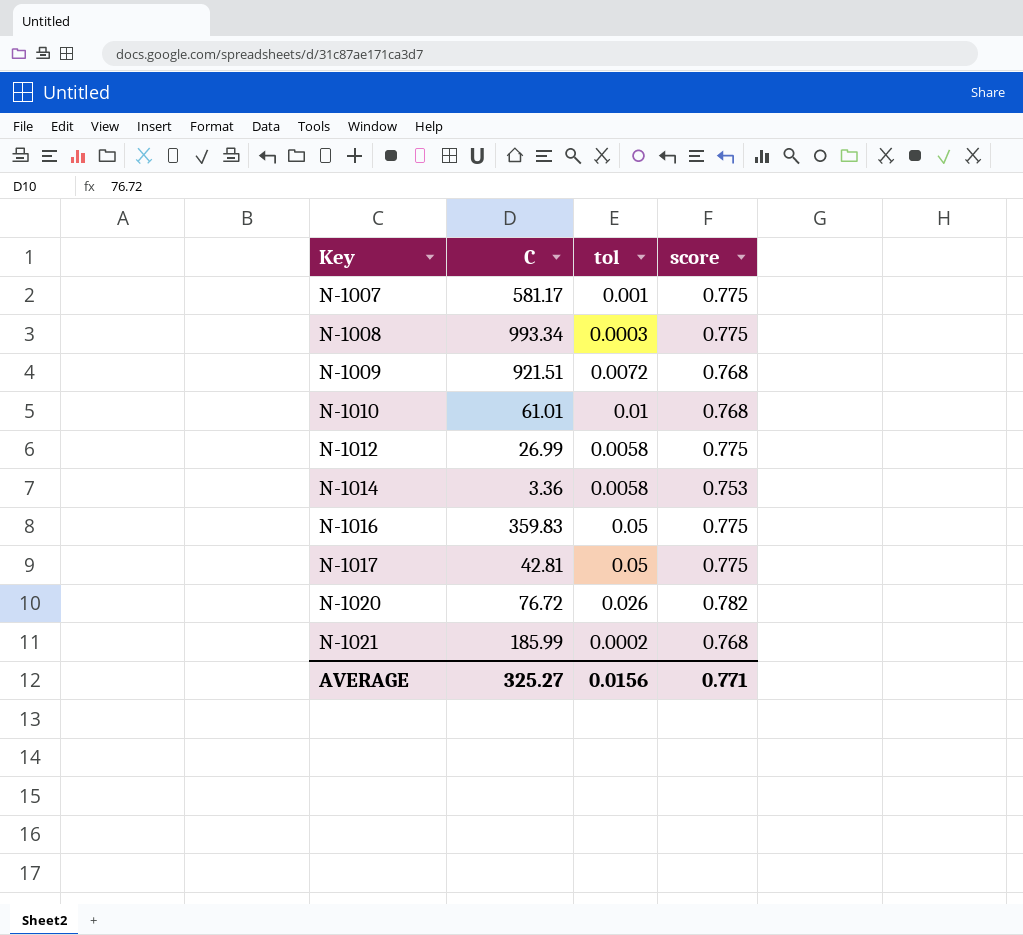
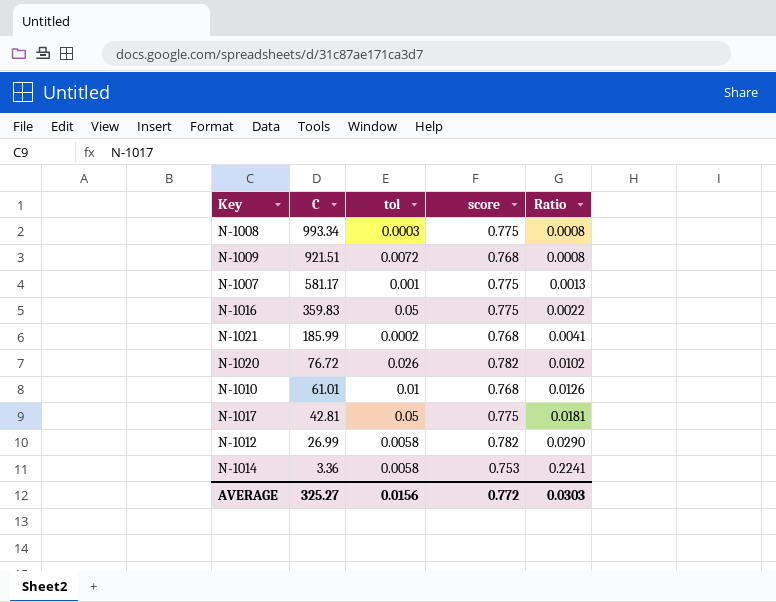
row order: Key ascending -> C descending
column Ratio | formula: none -> [score] / [C]
N-1012 | score: 0.775 -> 0.782
AVERAGE | score: 0.771 -> 0.772

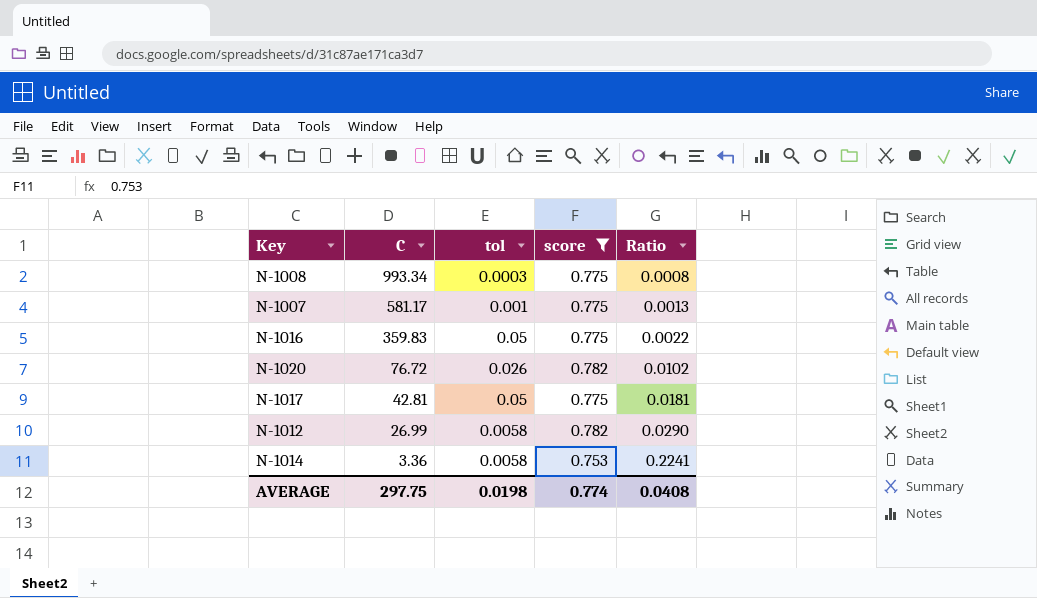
filter: none -> score != 0.768
AVERAGE | C: 325.27 -> 297.75
AVERAGE | tol: 0.0156 -> 0.0198
AVERAGE | score: 0.772 -> 0.774
AVERAGE | Ratio: 0.0303 -> 0.0408

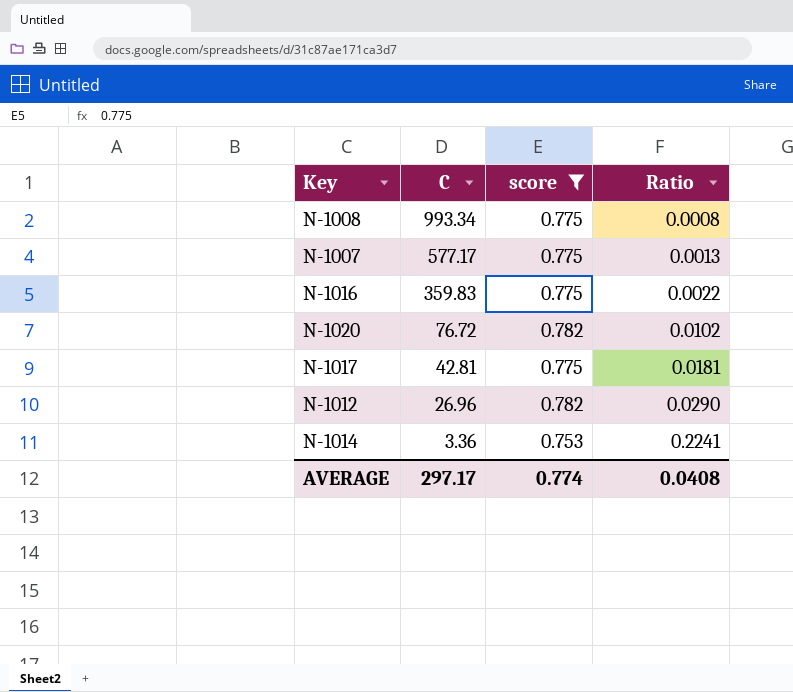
column tol | position: 3 -> none
N-1007 | C: 581.17 -> 577.17
N-1012 | C: 26.99 -> 26.96
AVERAGE | C: 297.75 -> 297.17

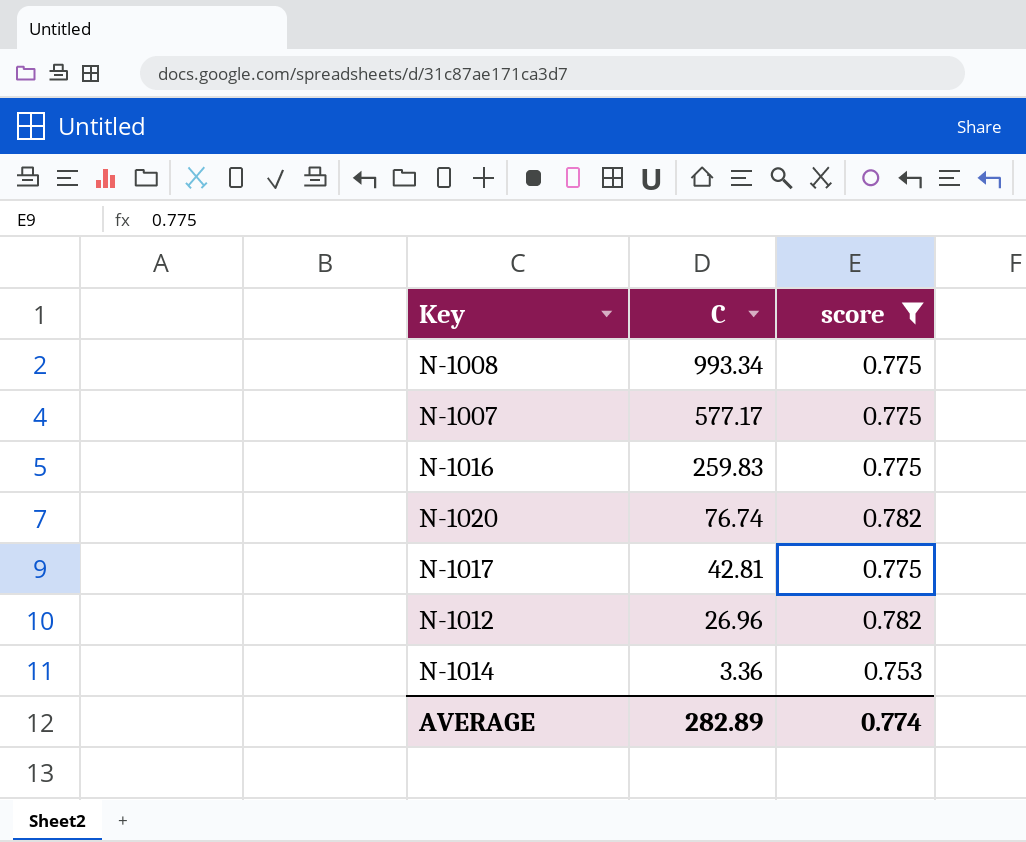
column Ratio | formula: [score] / [C] -> none
N-1016 | C: 359.83 -> 259.83
N-1020 | C: 76.72 -> 76.74
AVERAGE | C: 297.17 -> 282.89

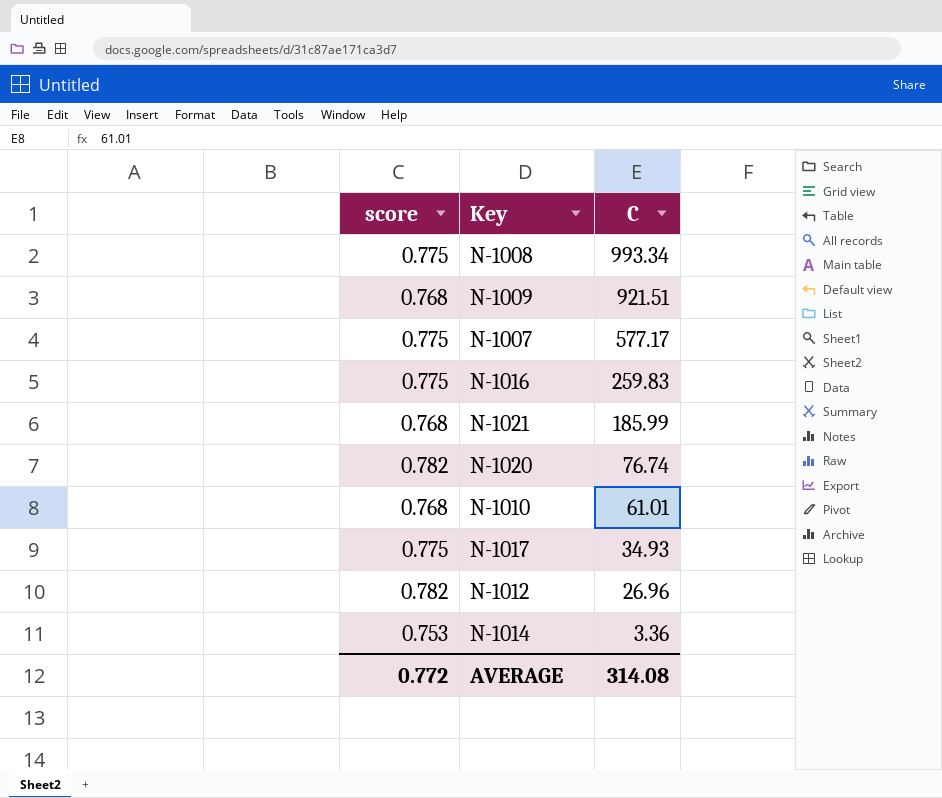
filter: score != 0.768 -> none
column score | position: 3 -> 1
N-1017 | C: 42.81 -> 34.93
AVERAGE | score: 0.774 -> 0.772
AVERAGE | C: 282.89 -> 314.08

